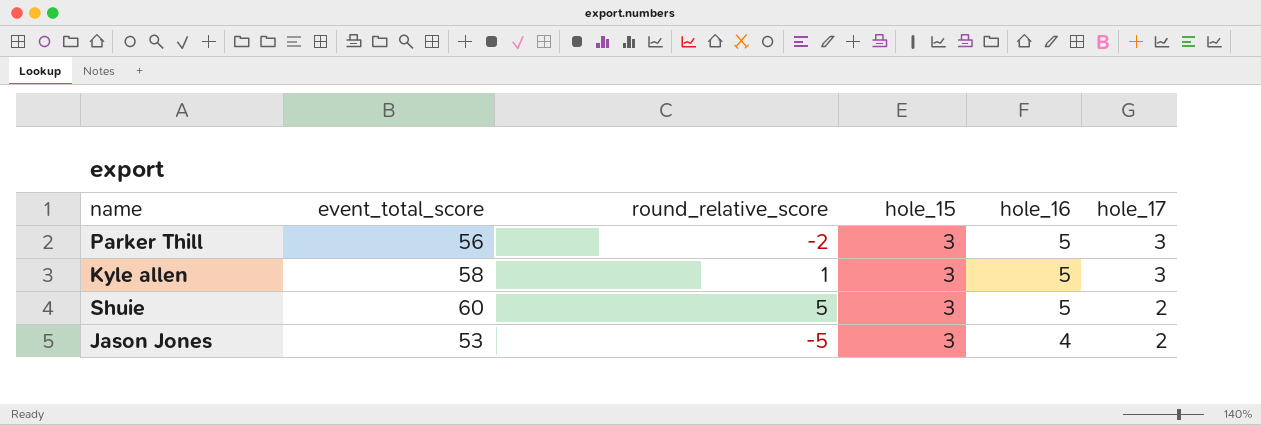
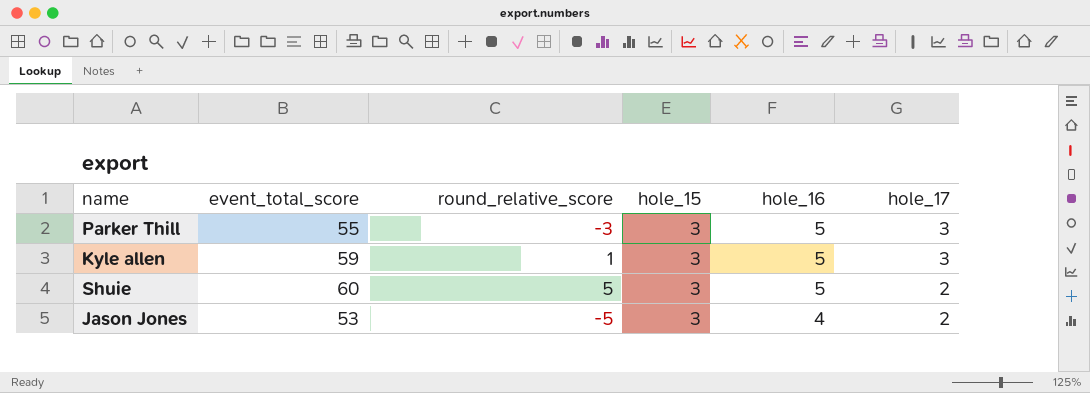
Parker Thill | event_total_score: 56 -> 55
Parker Thill | round_relative_score: -2 -> -3
Kyle allen | event_total_score: 58 -> 59

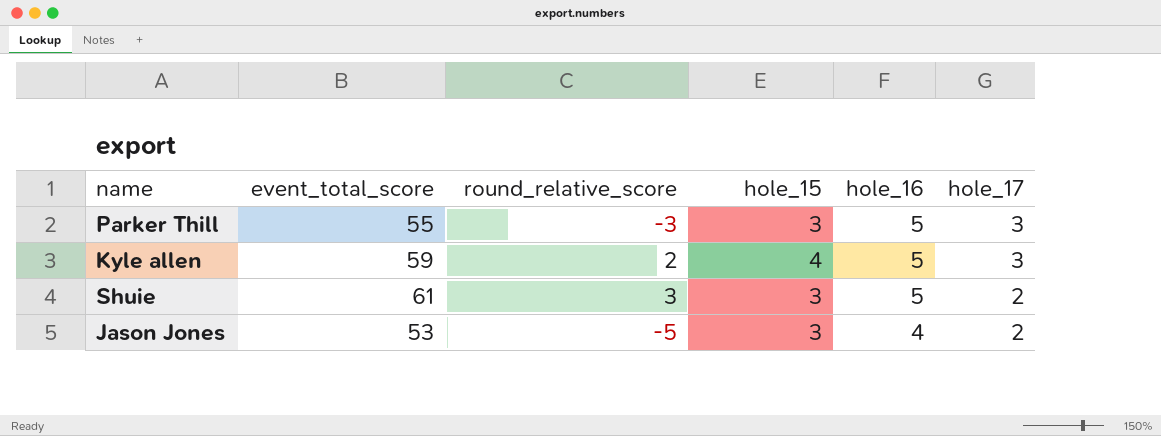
Kyle allen | round_relative_score: 1 -> 2
Kyle allen | hole_15: 3 -> 4
Shuie | event_total_score: 60 -> 61
Shuie | round_relative_score: 5 -> 3

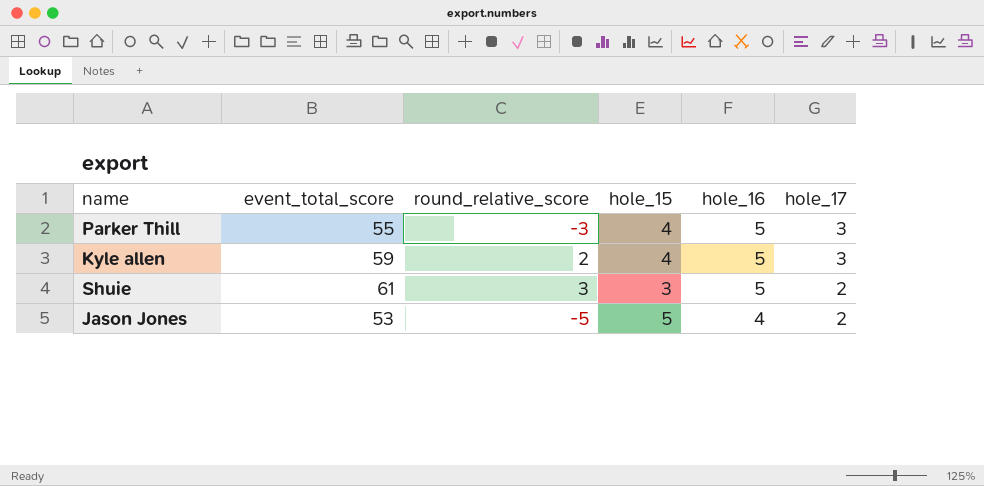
Parker Thill | hole_15: 3 -> 4
Jason Jones | hole_15: 3 -> 5

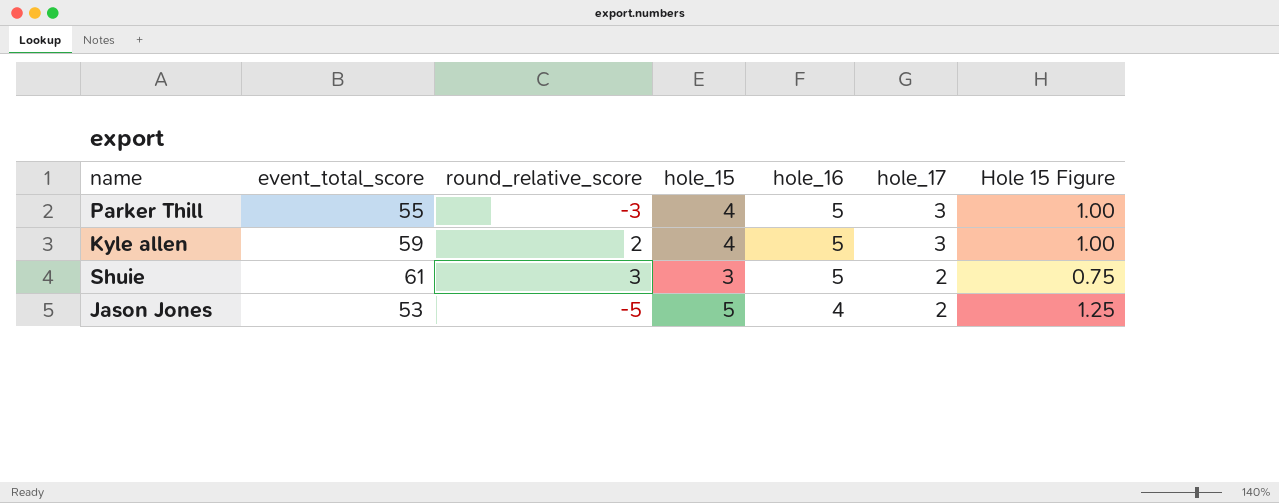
column Hole 15 Figure | formula: none -> [hole_15] * 0.25

